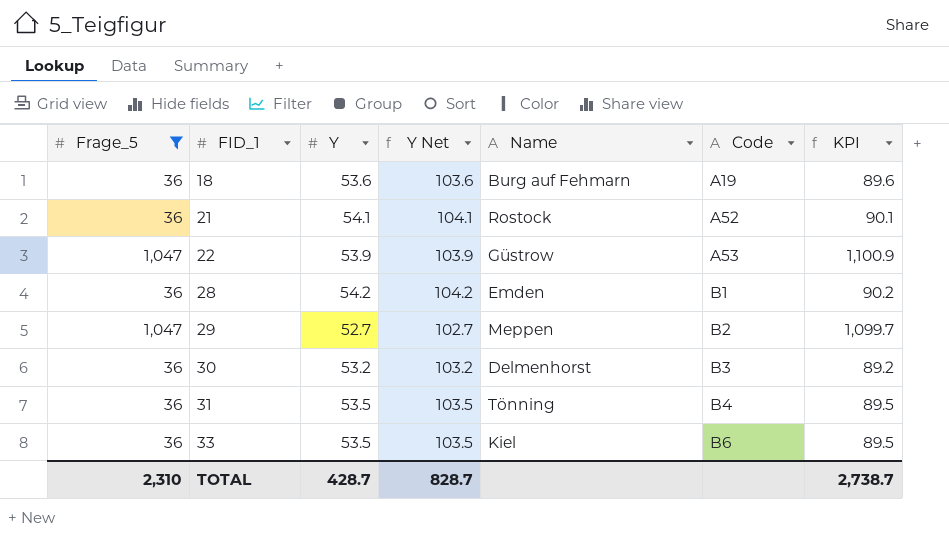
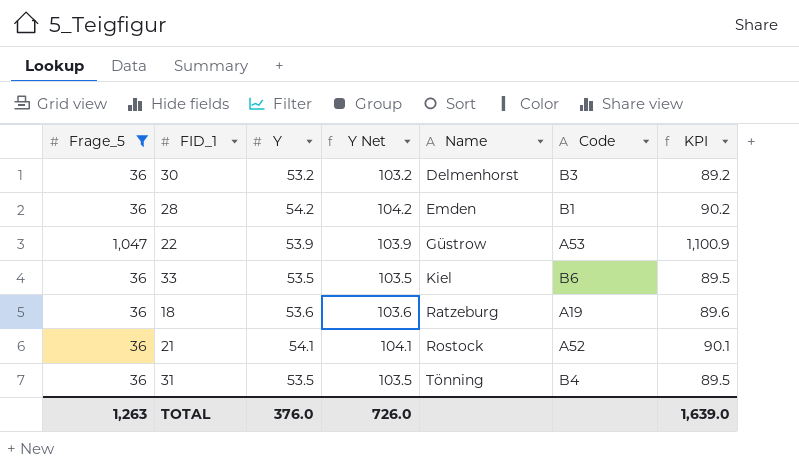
row order: FID_1 ascending -> Name ascending
row 29: 1,047 | 52.7 | 102.7 | Meppen | B2 | 1,099.7 -> none
18 | Name: Burg auf Fehmarn -> Ratzeburg
TOTAL | Frage_5: 2,310 -> 1,263
TOTAL | Y: 428.7 -> 376.0
TOTAL | Y Net: 828.7 -> 726.0
TOTAL | KPI: 2,738.7 -> 1,639.0

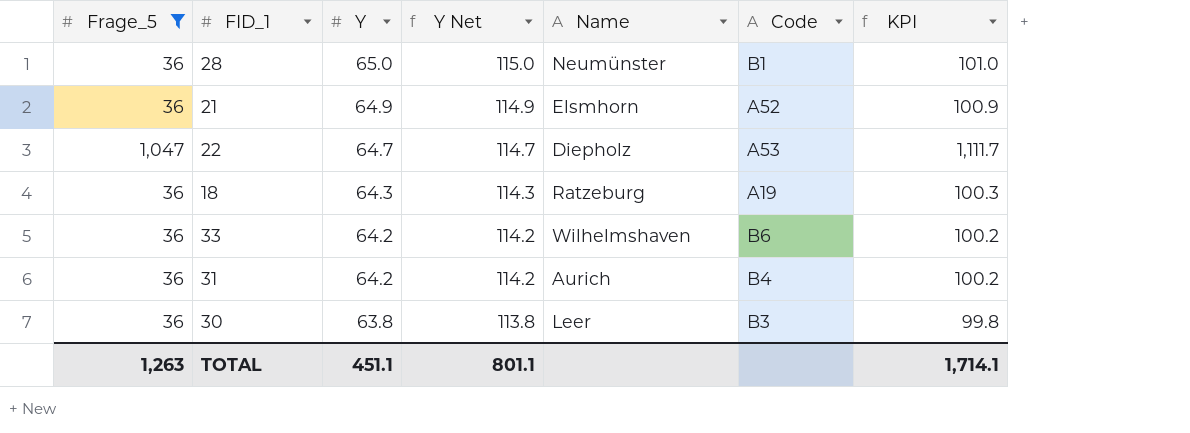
row order: Name ascending -> Y descending
28 | Y: 54.2 -> 65.0
28 | Y Net: 104.2 -> 115.0
28 | Name: Emden -> Neumünster
28 | KPI: 90.2 -> 101.0
21 | Y: 54.1 -> 64.9
21 | Y Net: 104.1 -> 114.9
21 | Name: Rostock -> Elsmhorn
21 | KPI: 90.1 -> 100.9
22 | Y: 53.9 -> 64.7
22 | Y Net: 103.9 -> 114.7
22 | Name: Güstrow -> Diepholz
22 | KPI: 1,100.9 -> 1,111.7
18 | Y: 53.6 -> 64.3
18 | Y Net: 103.6 -> 114.3
18 | KPI: 89.6 -> 100.3
33 | Y: 53.5 -> 64.2
33 | Y Net: 103.5 -> 114.2
33 | Name: Kiel -> Wilhelmshaven
33 | KPI: 89.5 -> 100.2
31 | Y: 53.5 -> 64.2
31 | Y Net: 103.5 -> 114.2
31 | Name: Tönning -> Aurich
31 | KPI: 89.5 -> 100.2
30 | Y: 53.2 -> 63.8
30 | Y Net: 103.2 -> 113.8
30 | Name: Delmenhorst -> Leer
30 | KPI: 89.2 -> 99.8
TOTAL | Y: 376.0 -> 451.1
TOTAL | Y Net: 726.0 -> 801.1
TOTAL | KPI: 1,639.0 -> 1,714.1

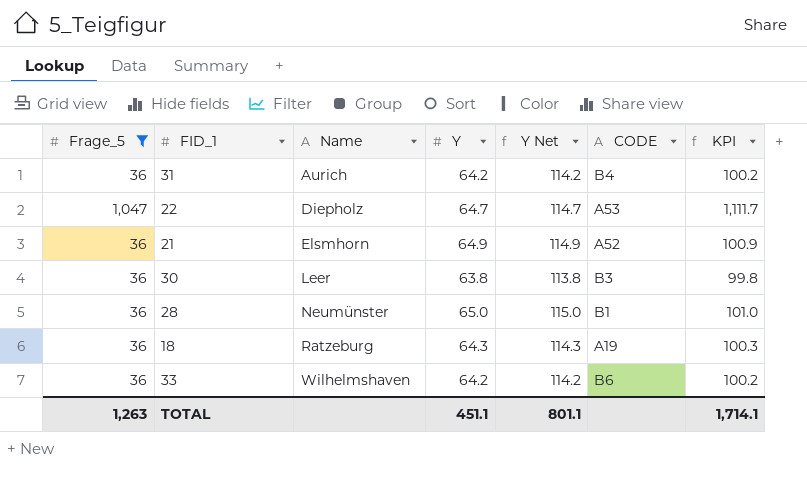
row order: Y descending -> Name ascending
column Name | position: 5 -> 3
column name: Code -> CODE

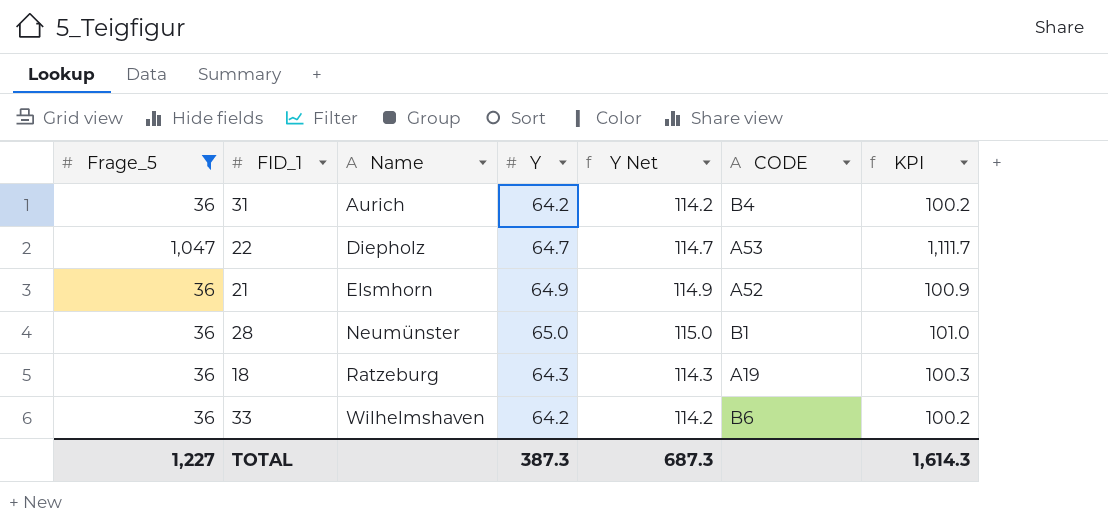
row 30: 36 | Leer | 63.8 | 113.8 | B3 | 99.8 -> none
TOTAL | Frage_5: 1,263 -> 1,227
TOTAL | Y: 451.1 -> 387.3
TOTAL | Y Net: 801.1 -> 687.3
TOTAL | KPI: 1,714.1 -> 1,614.3

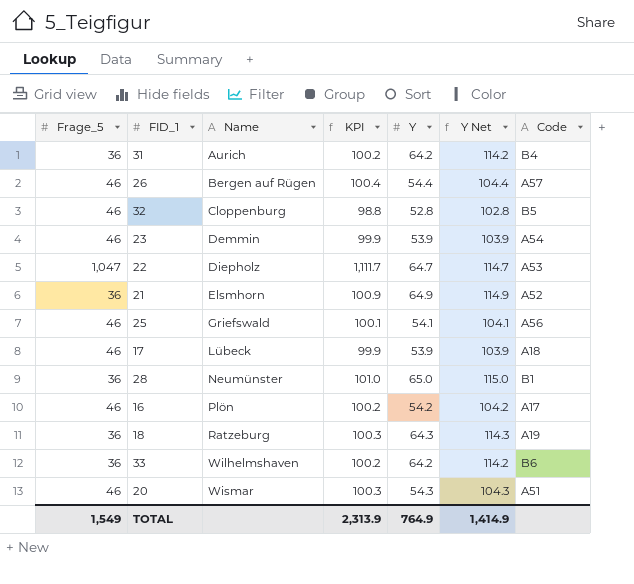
filter: Frage_5 != 46 -> none
column KPI | position: 7 -> 4
column name: CODE -> Code
TOTAL | Frage_5: 1,227 -> 1,549
TOTAL | KPI: 1,614.3 -> 2,313.9
TOTAL | Y: 387.3 -> 764.9
TOTAL | Y Net: 687.3 -> 1,414.9

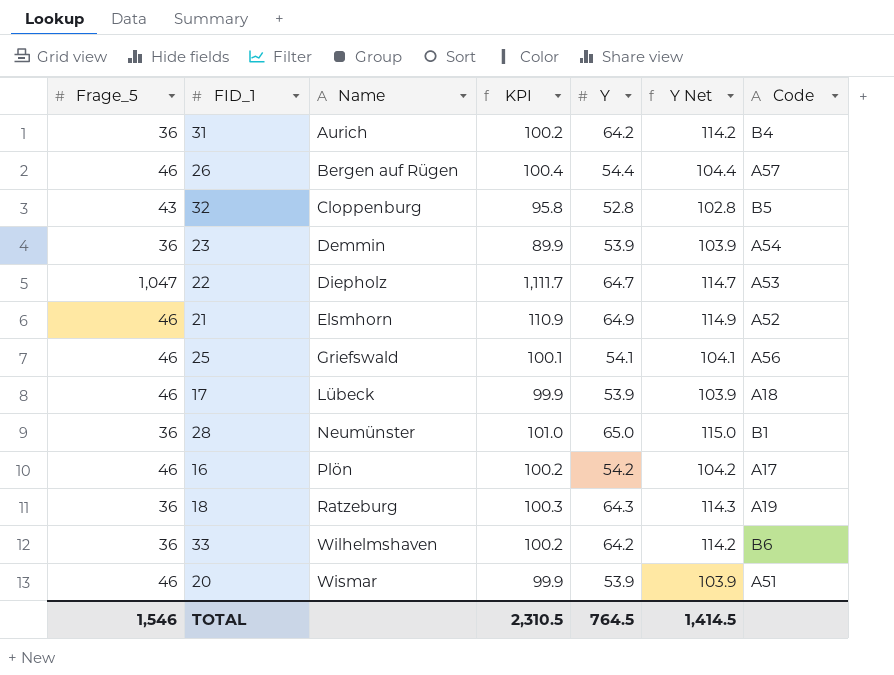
32 | Frage_5: 46 -> 43
32 | KPI: 98.8 -> 95.8
23 | Frage_5: 46 -> 36
23 | KPI: 99.9 -> 89.9
21 | Frage_5: 36 -> 46
21 | KPI: 100.9 -> 110.9
20 | KPI: 100.3 -> 99.9
20 | Y: 54.3 -> 53.9
20 | Y Net: 104.3 -> 103.9
TOTAL | Frage_5: 1,549 -> 1,546
TOTAL | KPI: 2,313.9 -> 2,310.5
TOTAL | Y: 764.9 -> 764.5
TOTAL | Y Net: 1,414.9 -> 1,414.5

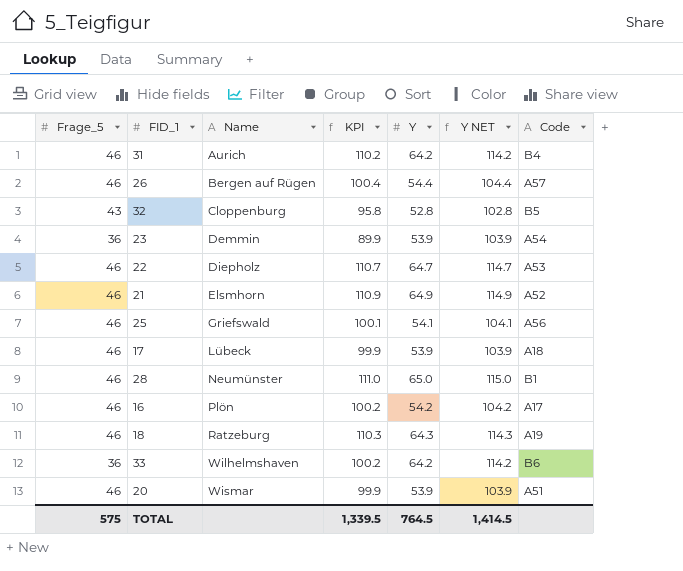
column name: Y Net -> Y NET
31 | Frage_5: 36 -> 46
31 | KPI: 100.2 -> 110.2
22 | Frage_5: 1,047 -> 46
22 | KPI: 1,111.7 -> 110.7
28 | Frage_5: 36 -> 46
28 | KPI: 101.0 -> 111.0
18 | Frage_5: 36 -> 46
18 | KPI: 100.3 -> 110.3
TOTAL | Frage_5: 1,546 -> 575
TOTAL | KPI: 2,310.5 -> 1,339.5

